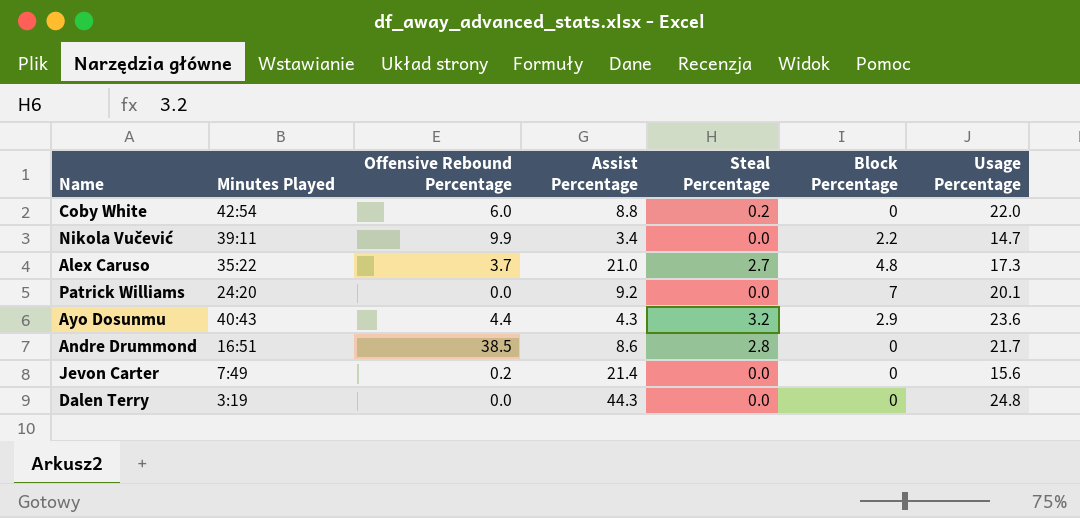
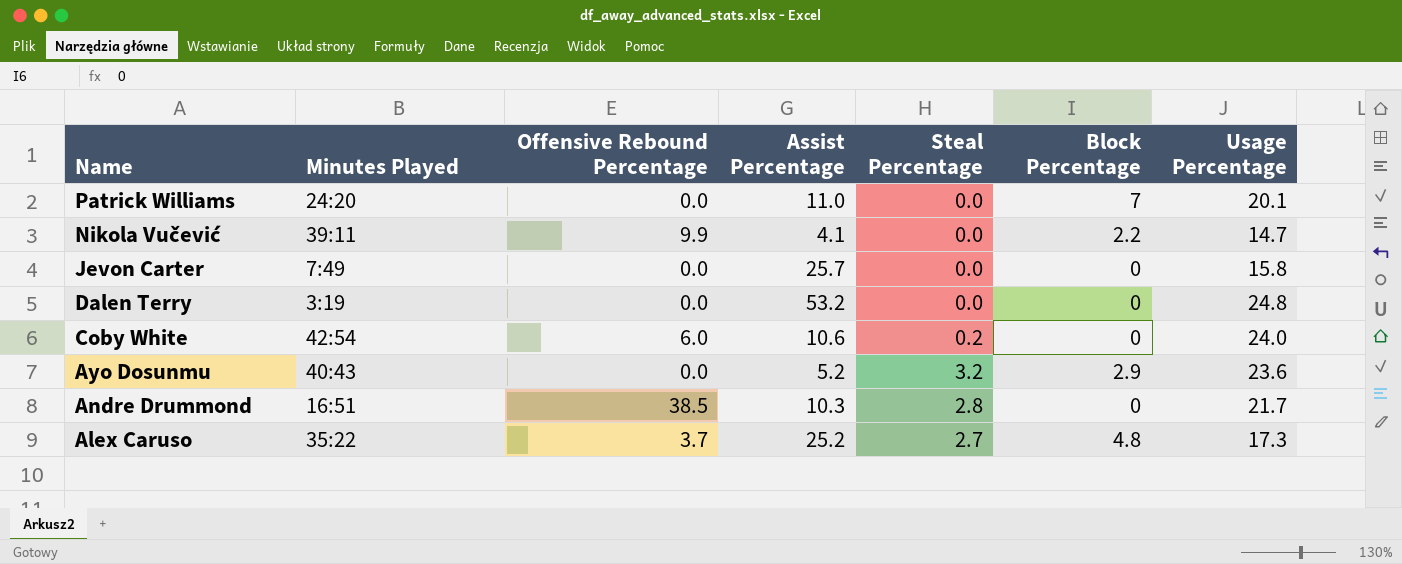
row order: none -> Name descending
Patrick Williams | Assist Percentage: 9.2 -> 11.0
Nikola Vučević | Assist Percentage: 3.4 -> 4.1
Jevon Carter | Offensive Rebound Percentage: 0.2 -> 0.0
Jevon Carter | Assist Percentage: 21.4 -> 25.7
Jevon Carter | Usage Percentage: 15.6 -> 15.8
Dalen Terry | Assist Percentage: 44.3 -> 53.2
Coby White | Assist Percentage: 8.8 -> 10.6
Coby White | Usage Percentage: 22.0 -> 24.0
Ayo Dosunmu | Offensive Rebound Percentage: 4.4 -> 0.0
Ayo Dosunmu | Assist Percentage: 4.3 -> 5.2
Andre Drummond | Assist Percentage: 8.6 -> 10.3
Alex Caruso | Assist Percentage: 21.0 -> 25.2

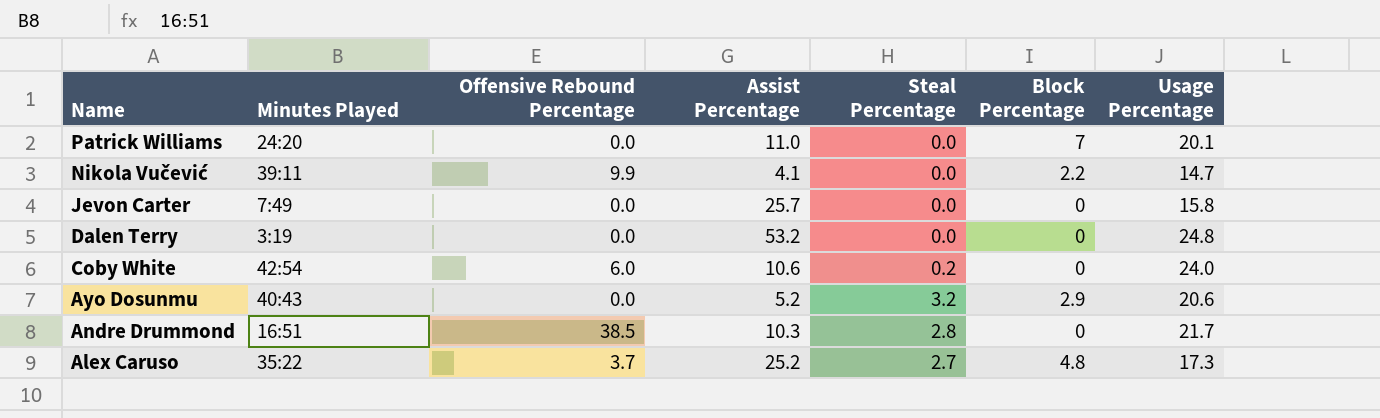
Ayo Dosunmu | Usage Percentage: 23.6 -> 20.6

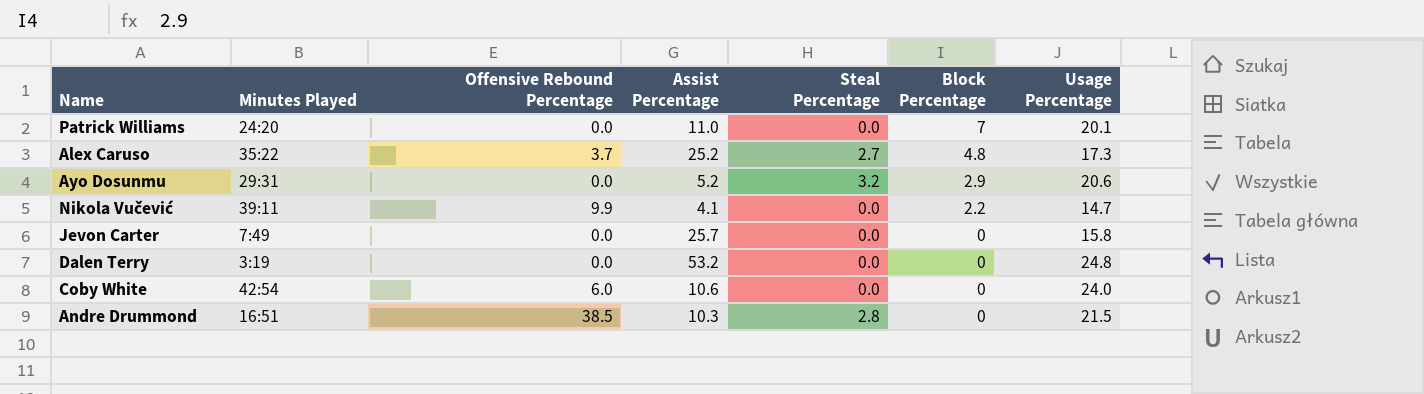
row order: Name descending -> Block Percentage descending
Ayo Dosunmu | Minutes Played: 40:43 -> 29:31
Coby White | Steal Percentage: 0.2 -> 0.0
Andre Drummond | Usage Percentage: 21.7 -> 21.5

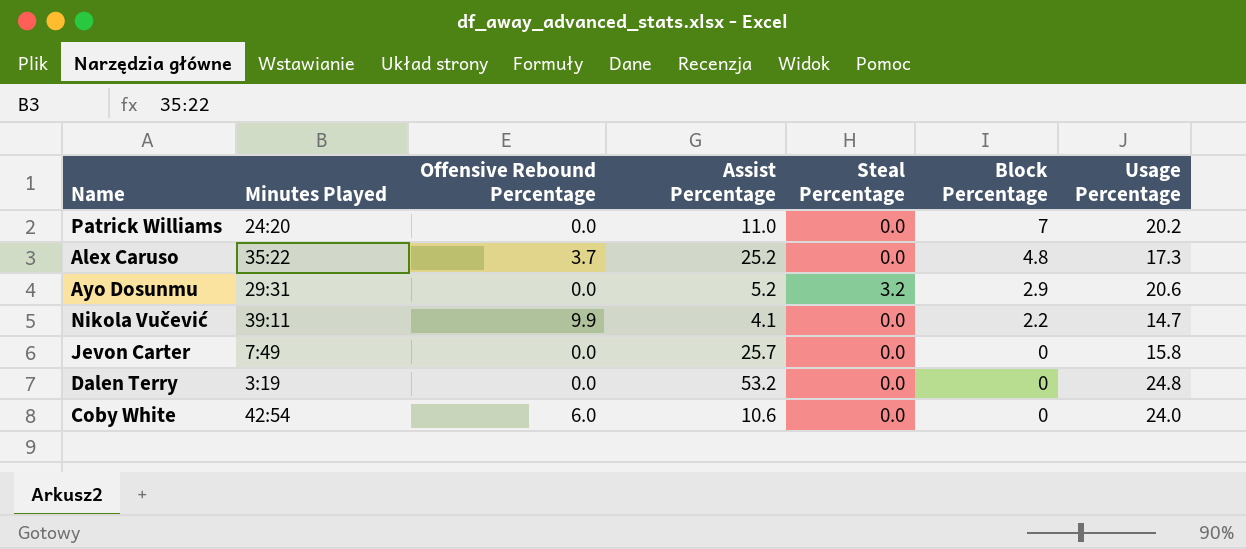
row Andre Drummond: 16:51 | 38.5 | 10.3 | 2.8 | 0 | 21.5 -> none
Patrick Williams | Usage Percentage: 20.1 -> 20.2
Alex Caruso | Steal Percentage: 2.7 -> 0.0

